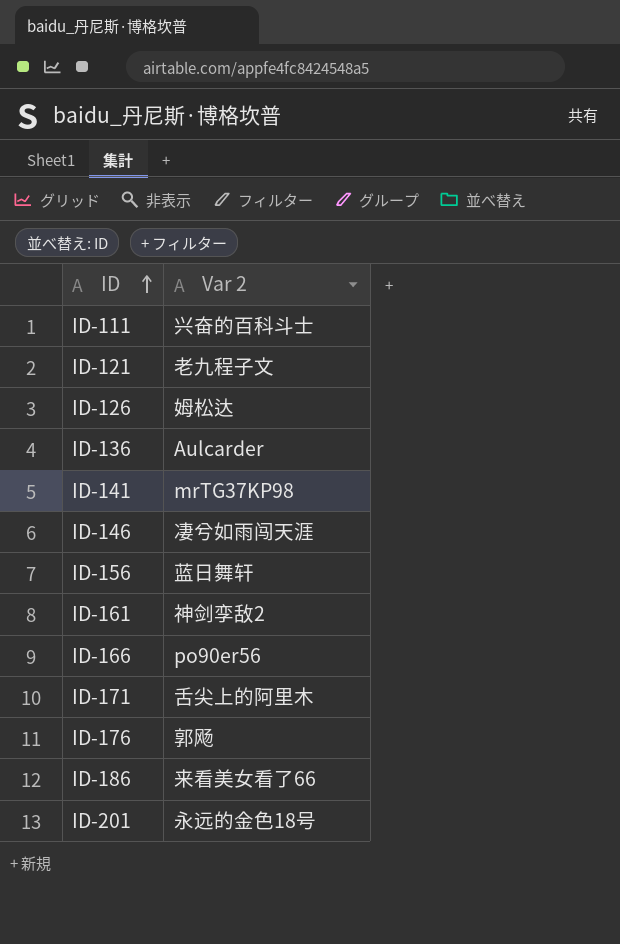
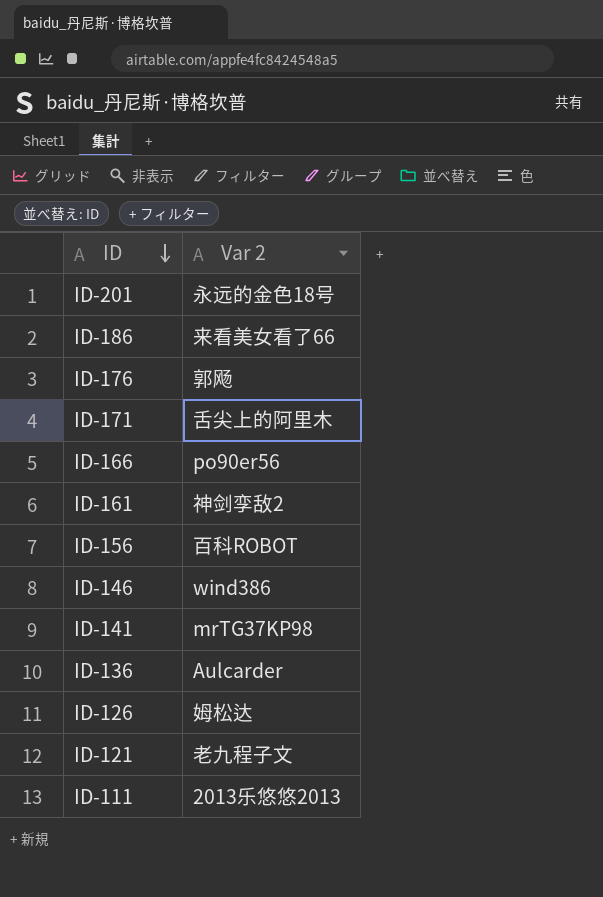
row order: ID ascending -> ID descending
ID-156 | Var 2: 蓝日舞轩 -> 百科ROBOT
ID-146 | Var 2: 凄兮如雨闯天涯 -> wind386
ID-111 | Var 2: 兴奋的百科斗士 -> 2013乐悠悠2013

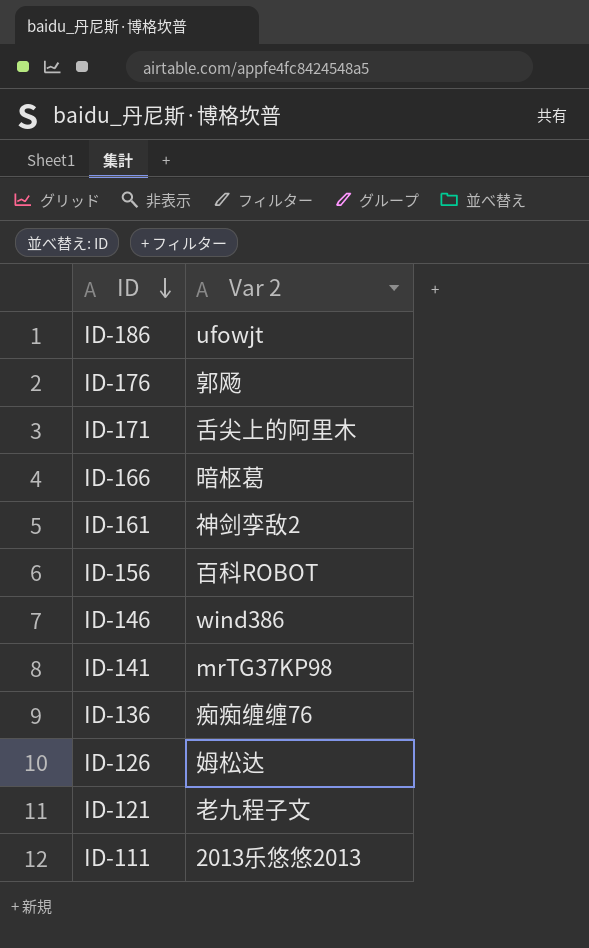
row ID-201: 永远的金色18号 -> none
ID-186 | Var 2: 来看美女看了66 -> ufowjt
ID-166 | Var 2: po90er56 -> 暗枢葛
ID-136 | Var 2: Aulcarder -> 痴痴缠缠76

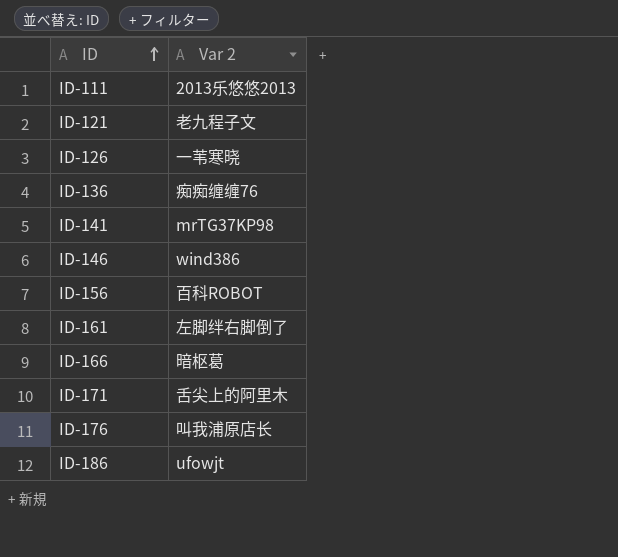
row order: ID descending -> ID ascending
ID-126 | Var 2: 姆松达 -> 一苇寒晓
ID-161 | Var 2: 神剑孪敌2 -> 左脚绊右脚倒了
ID-176 | Var 2: 郭飏 -> 叫我浦原店长

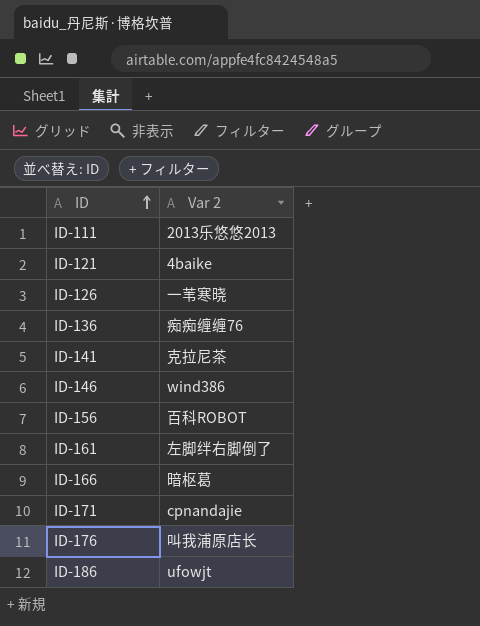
ID-121 | Var 2: 老九程子文 -> 4baike
ID-141 | Var 2: mrTG37KP98 -> 克拉尼茶
ID-171 | Var 2: 舌尖上的阿里木 -> cpnandajie

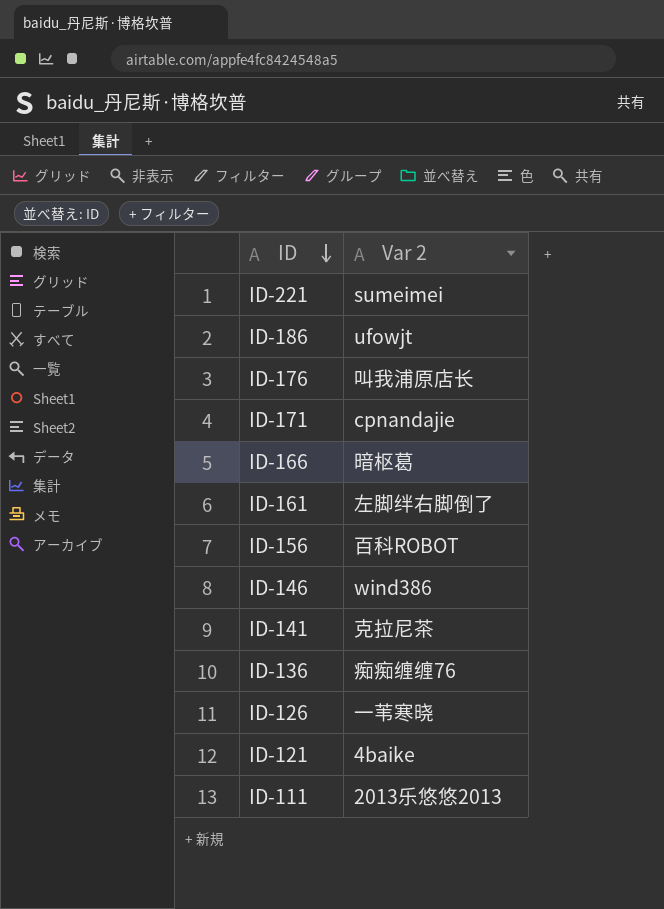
row order: ID ascending -> ID descending
row ID-221: none -> sumeimei

